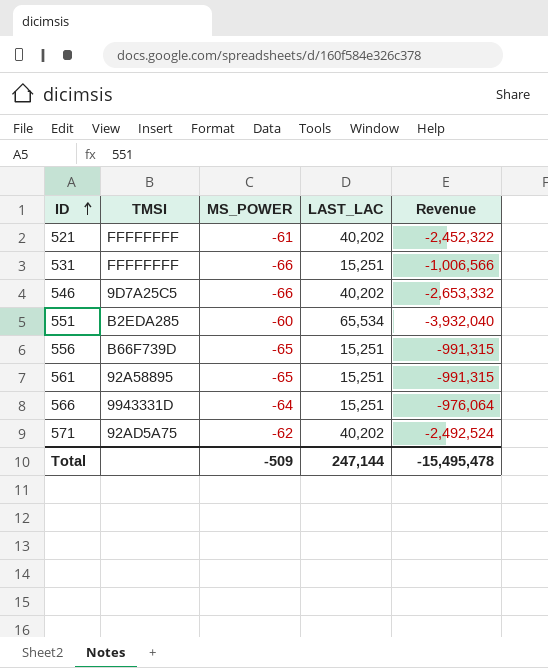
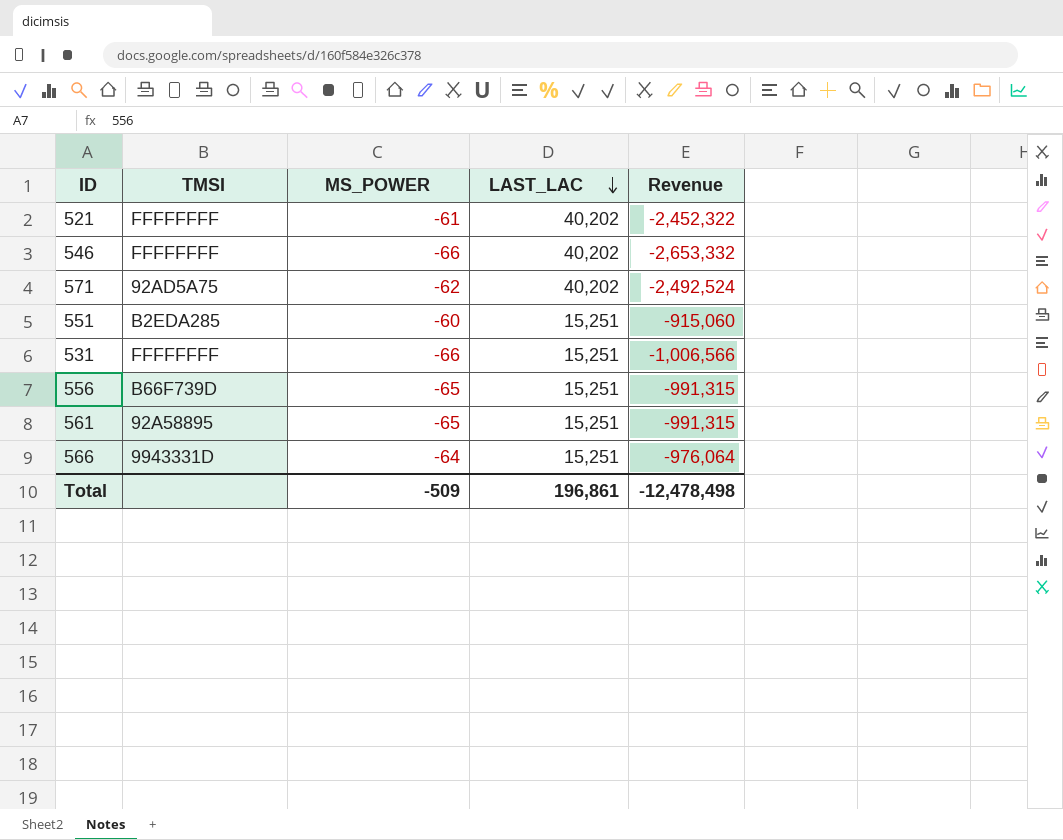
row order: ID ascending -> LAST_LAC descending
546 | TMSI: 9D7A25C5 -> FFFFFFFF
551 | LAST_LAC: 65,534 -> 15,251
551 | Revenue: -3,932,040 -> -915,060
Total | LAST_LAC: 247,144 -> 196,861
Total | Revenue: -15,495,478 -> -12,478,498

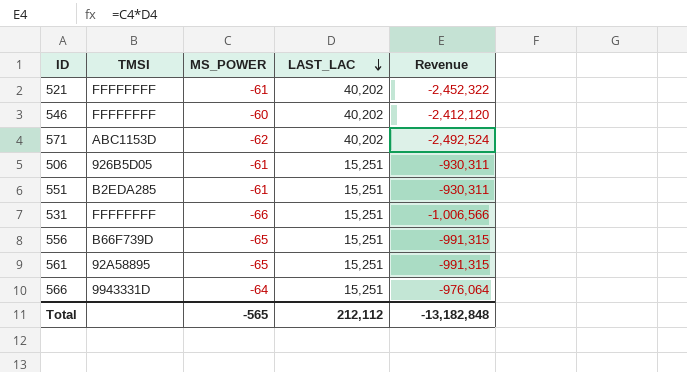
546 | MS_POWER: -66 -> -60
546 | Revenue: -2,653,332 -> -2,412,120
571 | TMSI: 92AD5A75 -> ABC1153D
row 506: none -> 926B5D05 | -61 | 15,251 | -930,311
551 | MS_POWER: -60 -> -61
551 | Revenue: -915,060 -> -930,311
Total | MS_POWER: -509 -> -565
Total | LAST_LAC: 196,861 -> 212,112
Total | Revenue: -12,478,498 -> -13,182,848

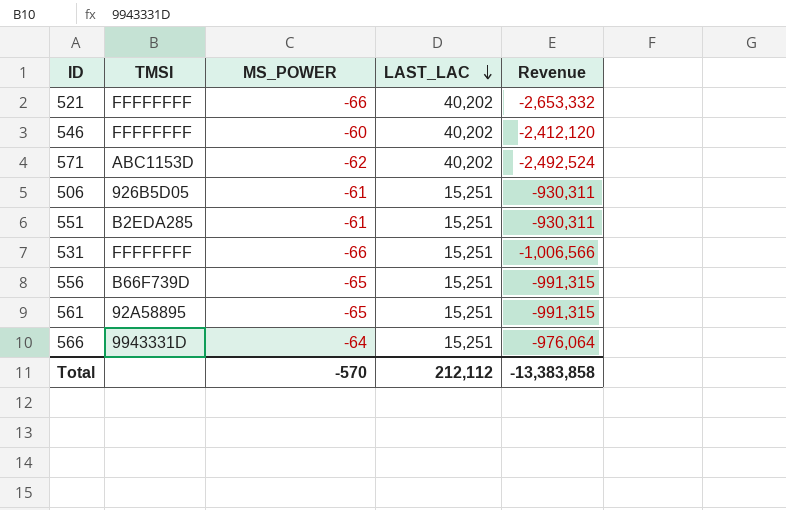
521 | MS_POWER: -61 -> -66
521 | Revenue: -2,452,322 -> -2,653,332
Total | MS_POWER: -565 -> -570
Total | Revenue: -13,182,848 -> -13,383,858

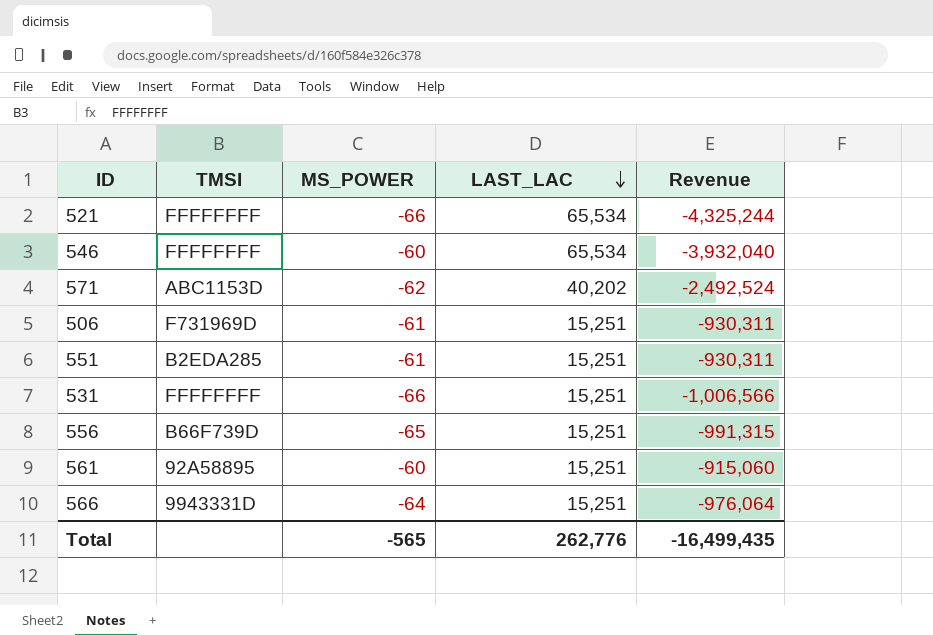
521 | LAST_LAC: 40,202 -> 65,534
521 | Revenue: -2,653,332 -> -4,325,244
546 | LAST_LAC: 40,202 -> 65,534
546 | Revenue: -2,412,120 -> -3,932,040
506 | TMSI: 926B5D05 -> F731969D
561 | MS_POWER: -65 -> -60
561 | Revenue: -991,315 -> -915,060
Total | MS_POWER: -570 -> -565
Total | LAST_LAC: 212,112 -> 262,776
Total | Revenue: -13,383,858 -> -16,499,435

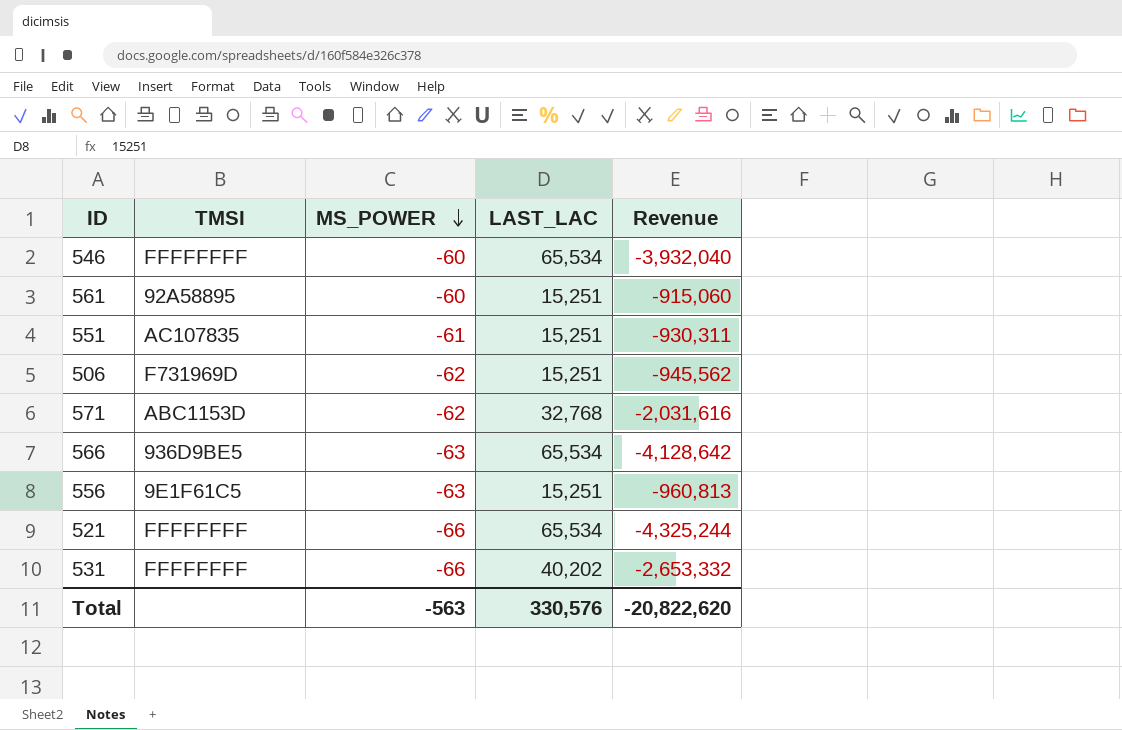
row order: LAST_LAC descending -> MS_POWER descending
551 | TMSI: B2EDA285 -> AC107835
506 | MS_POWER: -61 -> -62
506 | Revenue: -930,311 -> -945,562
571 | LAST_LAC: 40,202 -> 32,768
571 | Revenue: -2,492,524 -> -2,031,616
566 | TMSI: 9943331D -> 936D9BE5
566 | MS_POWER: -64 -> -63
566 | LAST_LAC: 15,251 -> 65,534
566 | Revenue: -976,064 -> -4,128,642
556 | TMSI: B66F739D -> 9E1F61C5
556 | MS_POWER: -65 -> -63
556 | Revenue: -991,315 -> -960,813
531 | LAST_LAC: 15,251 -> 40,202
531 | Revenue: -1,006,566 -> -2,653,332
Total | MS_POWER: -565 -> -563
Total | LAST_LAC: 262,776 -> 330,576
Total | Revenue: -16,499,435 -> -20,822,620

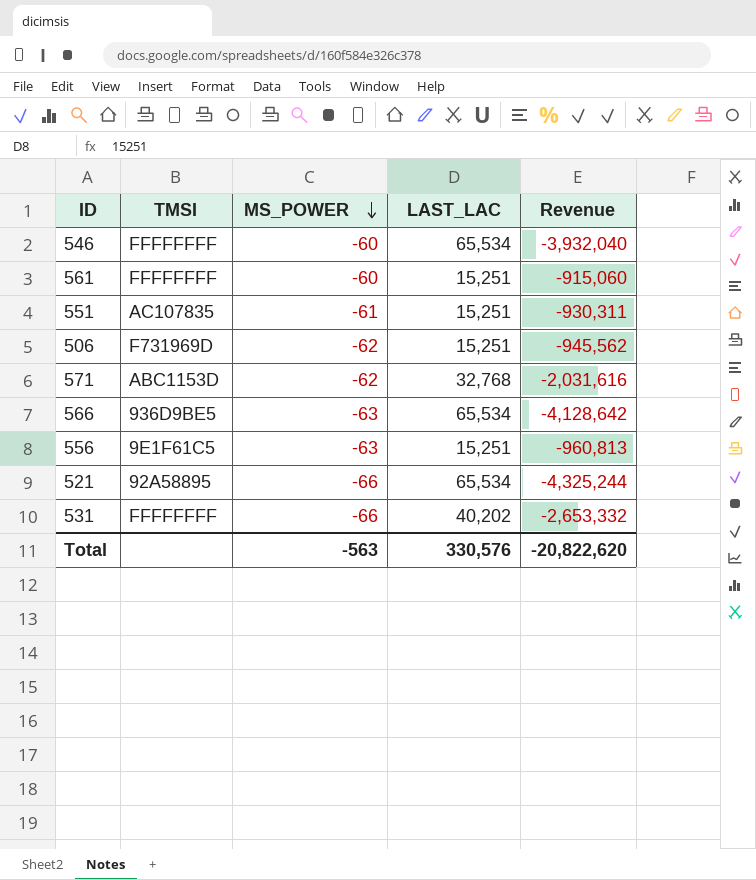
561 | TMSI: 92A58895 -> FFFFFFFF
521 | TMSI: FFFFFFFF -> 92A58895

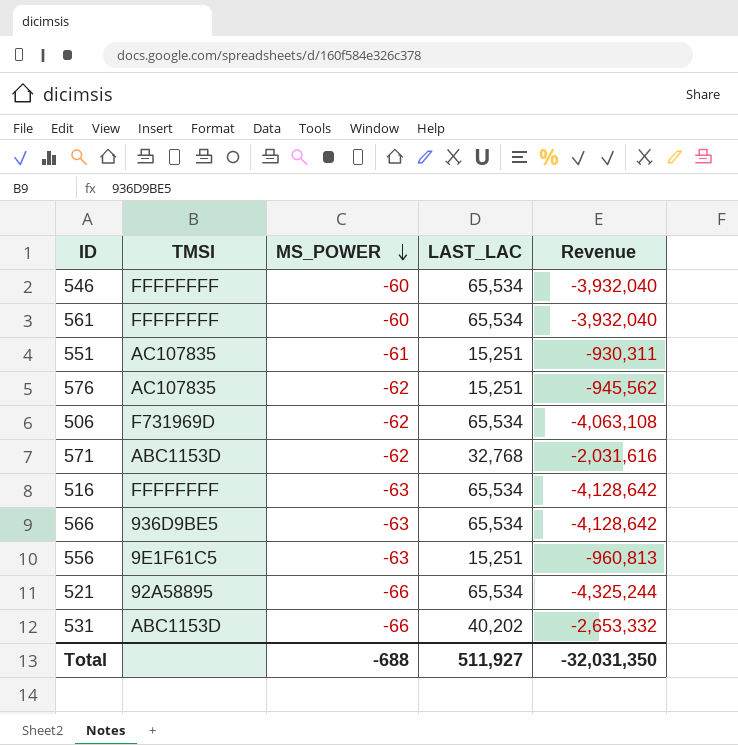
561 | LAST_LAC: 15,251 -> 65,534
561 | Revenue: -915,060 -> -3,932,040
row 576: none -> AC107835 | -62 | 15,251 | -945,562
506 | LAST_LAC: 15,251 -> 65,534
506 | Revenue: -945,562 -> -4,063,108
row 516: none -> FFFFFFFF | -63 | 65,534 | -4,128,642
531 | TMSI: FFFFFFFF -> ABC1153D
Total | MS_POWER: -563 -> -688
Total | LAST_LAC: 330,576 -> 511,927
Total | Revenue: -20,822,620 -> -32,031,350

